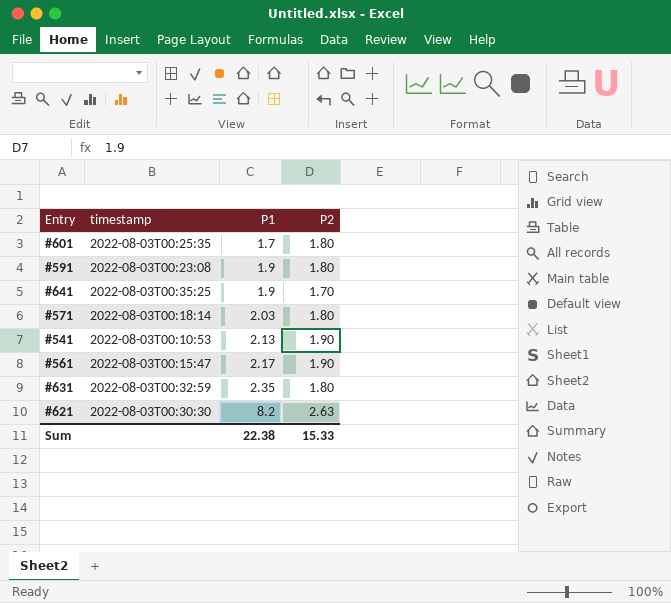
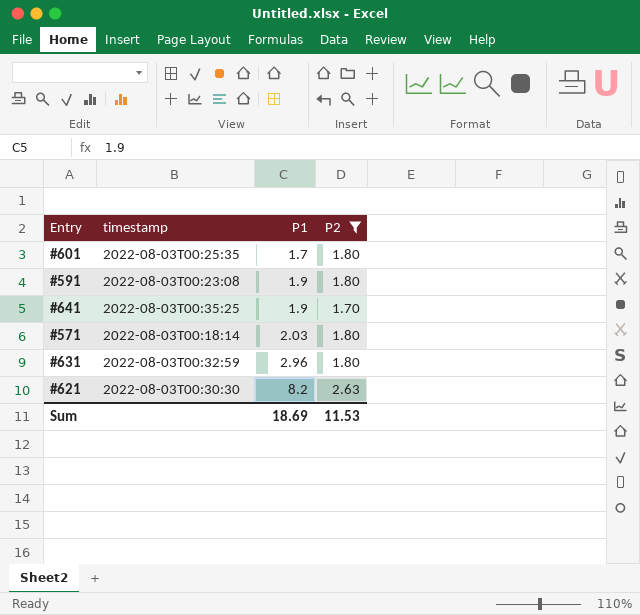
filter: none -> P2 != 1.90
#631 | P1: 2.35 -> 2.96
Sum | P1: 22.38 -> 18.69
Sum | P2: 15.33 -> 11.53

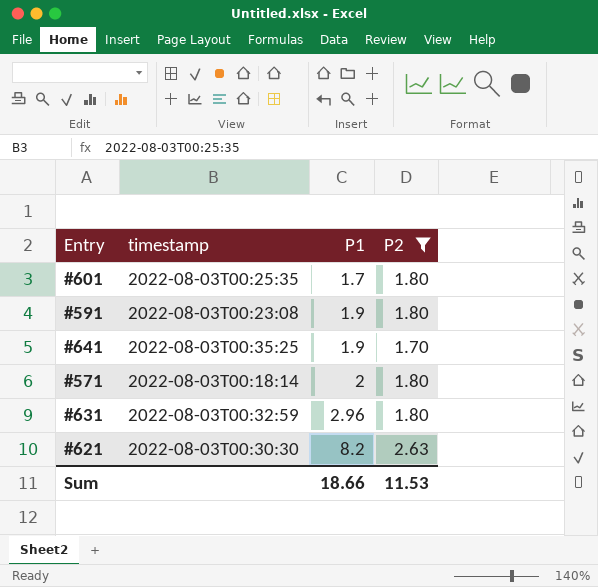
#571 | P1: 2.03 -> 2
Sum | P1: 18.69 -> 18.66

